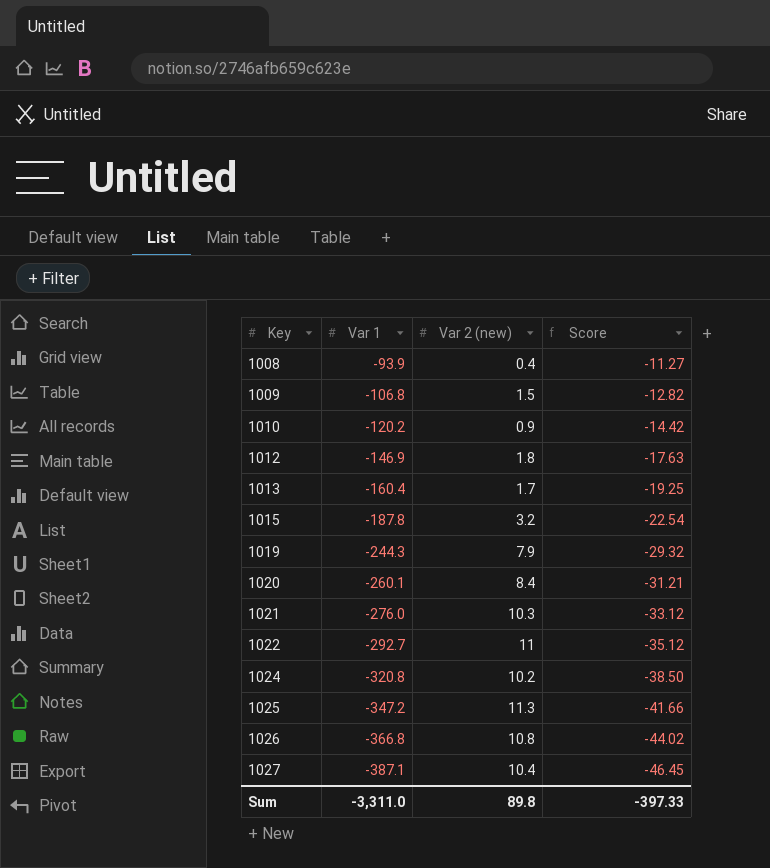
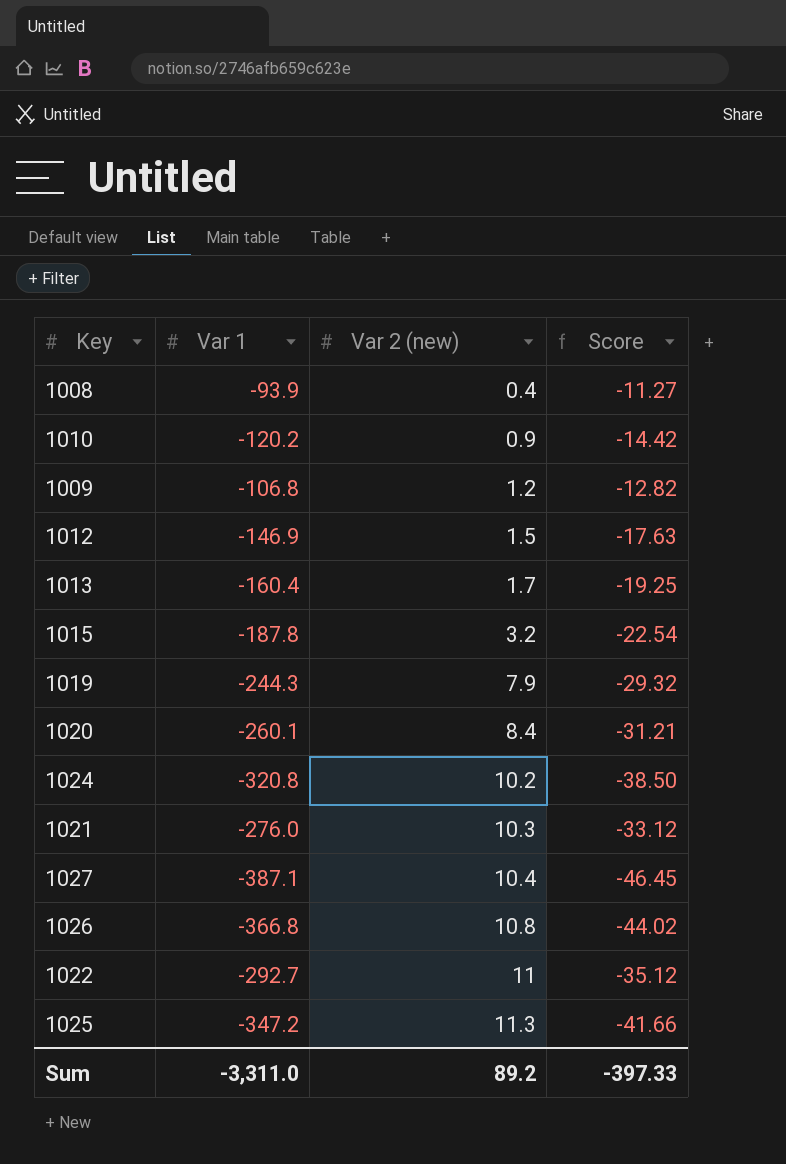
row order: Key ascending -> Var 2 (new) ascending
1009 | Var 2 (new): 1.5 -> 1.2
1012 | Var 2 (new): 1.8 -> 1.5
Sum | Var 2 (new): 89.8 -> 89.2

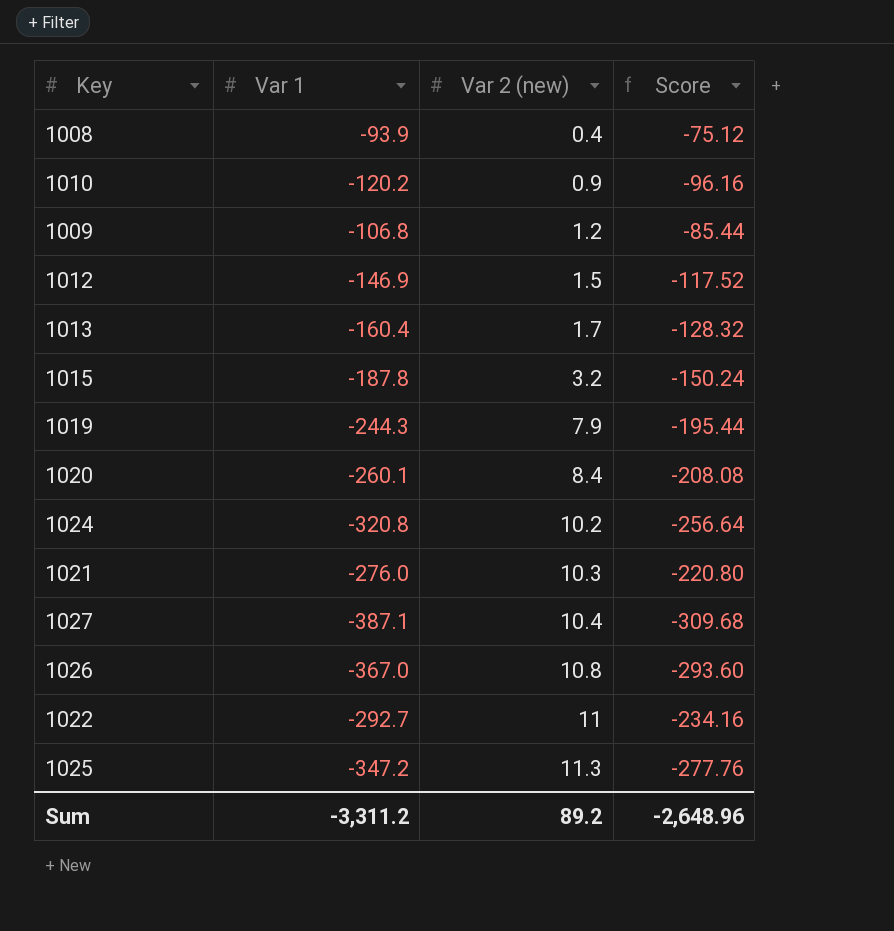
column Score | formula: [Var 1] * 0.12 -> [Var 1] * 0.8
1026 | Var 1: -366.8 -> -367.0
Sum | Var 1: -3,311.0 -> -3,311.2
Sum | Score: -397.33 -> -2,648.96

